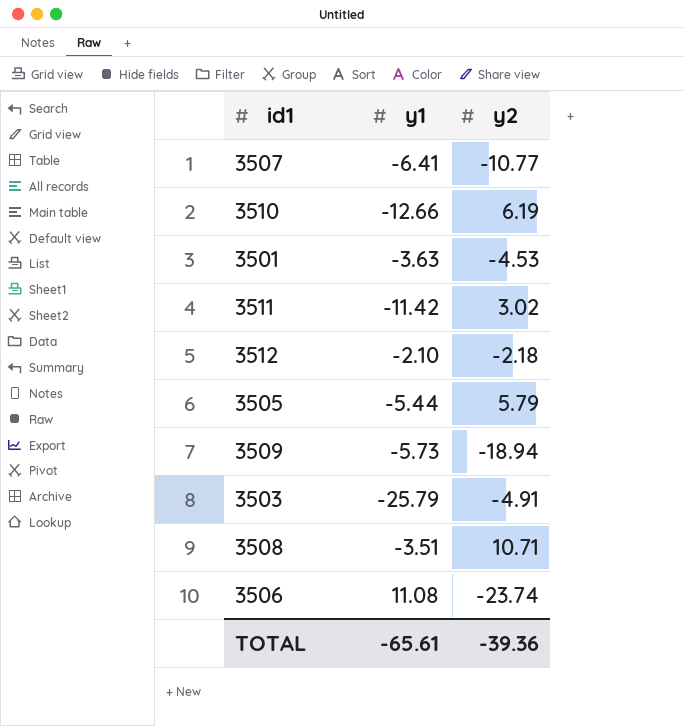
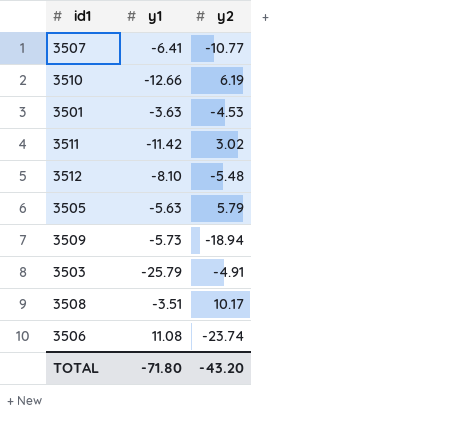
3512 | y1: -2.10 -> -8.10
3512 | y2: -2.18 -> -5.48
3505 | y1: -5.44 -> -5.63
3508 | y2: 10.71 -> 10.17
TOTAL | y1: -65.61 -> -71.80
TOTAL | y2: -39.36 -> -43.20

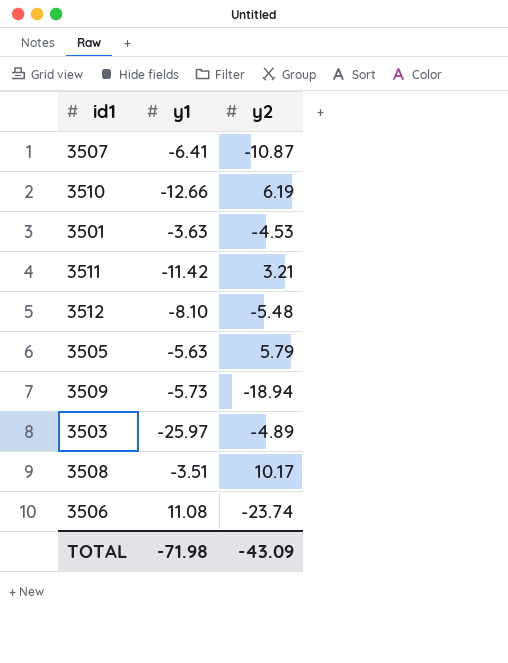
3507 | y2: -10.77 -> -10.87
3511 | y2: 3.02 -> 3.21
3503 | y1: -25.79 -> -25.97
3503 | y2: -4.91 -> -4.89
TOTAL | y1: -71.80 -> -71.98
TOTAL | y2: -43.20 -> -43.09

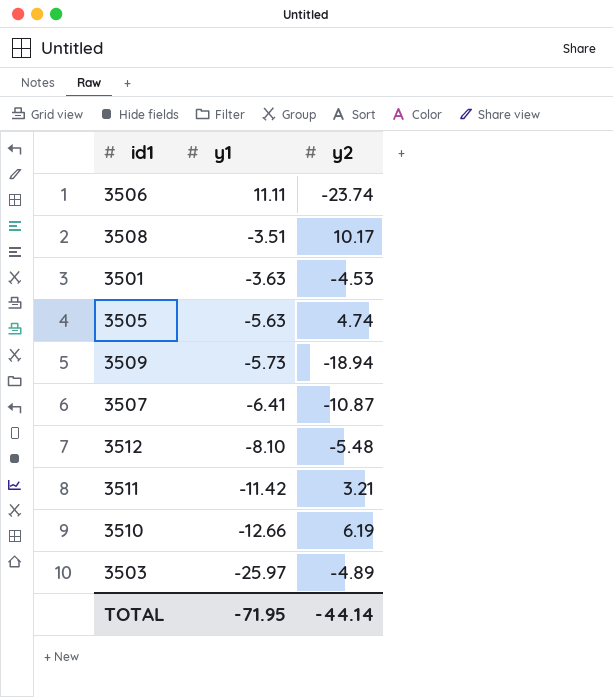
row order: none -> y1 descending
3506 | y1: 11.08 -> 11.11
3505 | y2: 5.79 -> 4.74
TOTAL | y1: -71.98 -> -71.95
TOTAL | y2: -43.09 -> -44.14

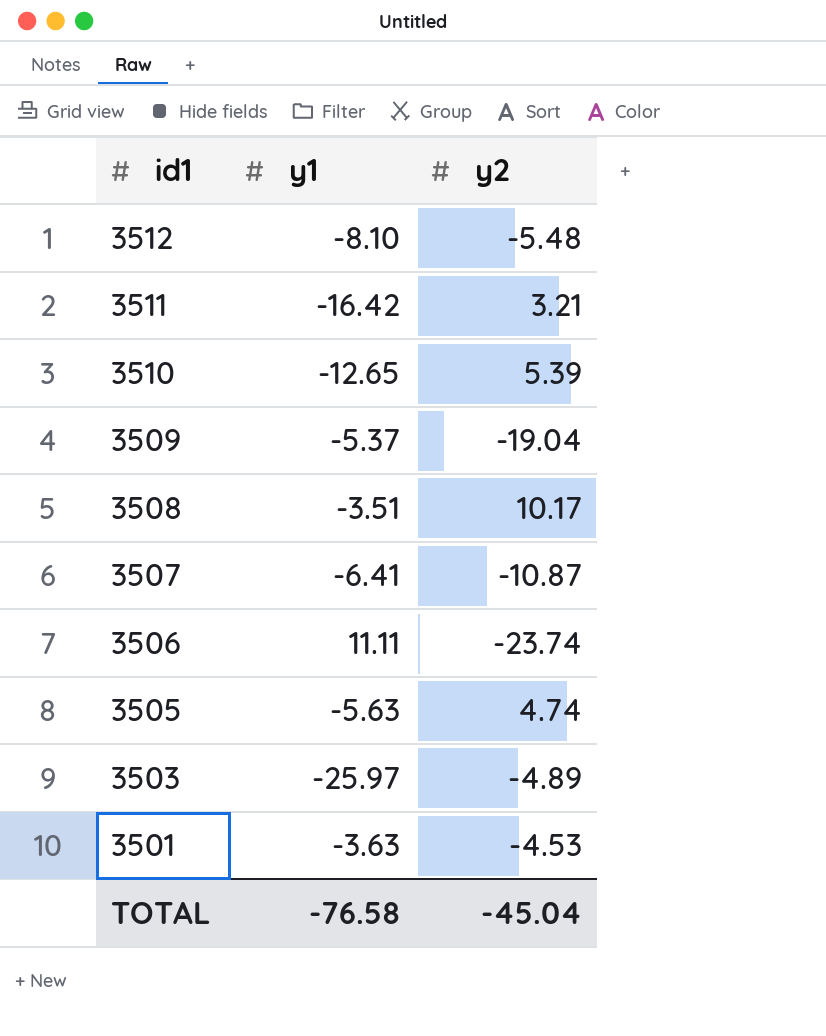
row order: y1 descending -> id1 descending
3511 | y1: -11.42 -> -16.42
3510 | y1: -12.66 -> -12.65
3510 | y2: 6.19 -> 5.39
3509 | y1: -5.73 -> -5.37
3509 | y2: -18.94 -> -19.04
TOTAL | y1: -71.95 -> -76.58
TOTAL | y2: -44.14 -> -45.04

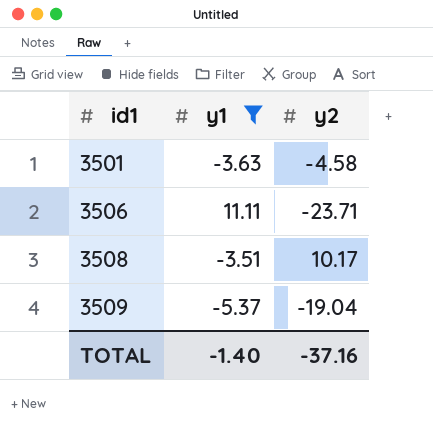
filter: none -> y1 >= -5.37
row order: id1 descending -> id1 ascending
3501 | y2: -4.53 -> -4.58
3506 | y2: -23.74 -> -23.71
TOTAL | y1: -76.58 -> -1.40
TOTAL | y2: -45.04 -> -37.16

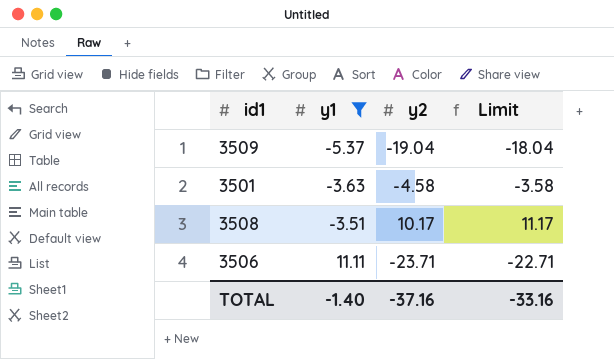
row order: id1 ascending -> y1 ascending
column Limit | formula: none -> [y2] + 1

